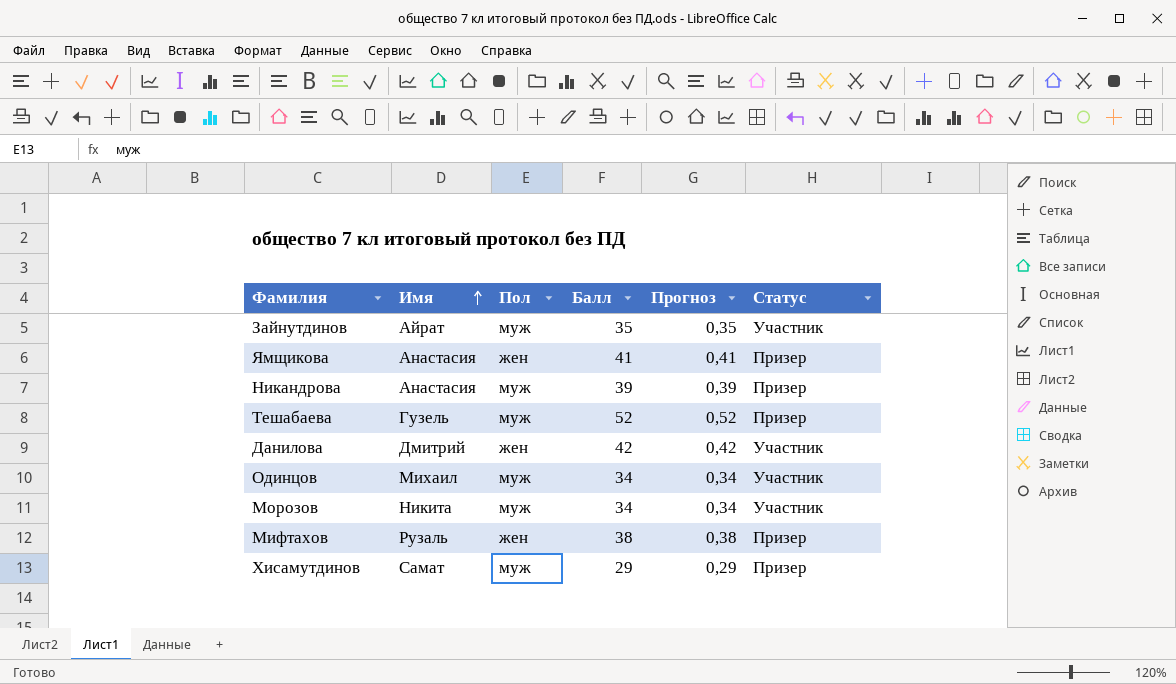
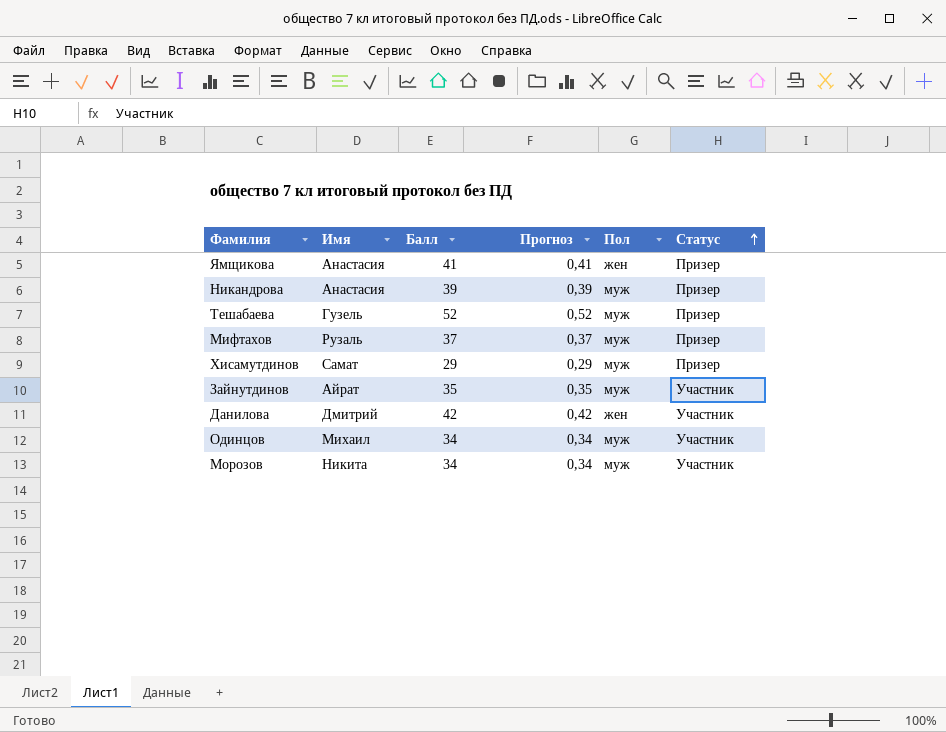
row order: Имя ascending -> Статус ascending
column Пол | position: 3 -> 5
Мифтахов | Балл: 38 -> 37
Мифтахов | Прогноз: 0,38 -> 0,37
Мифтахов | Пол: жен -> муж

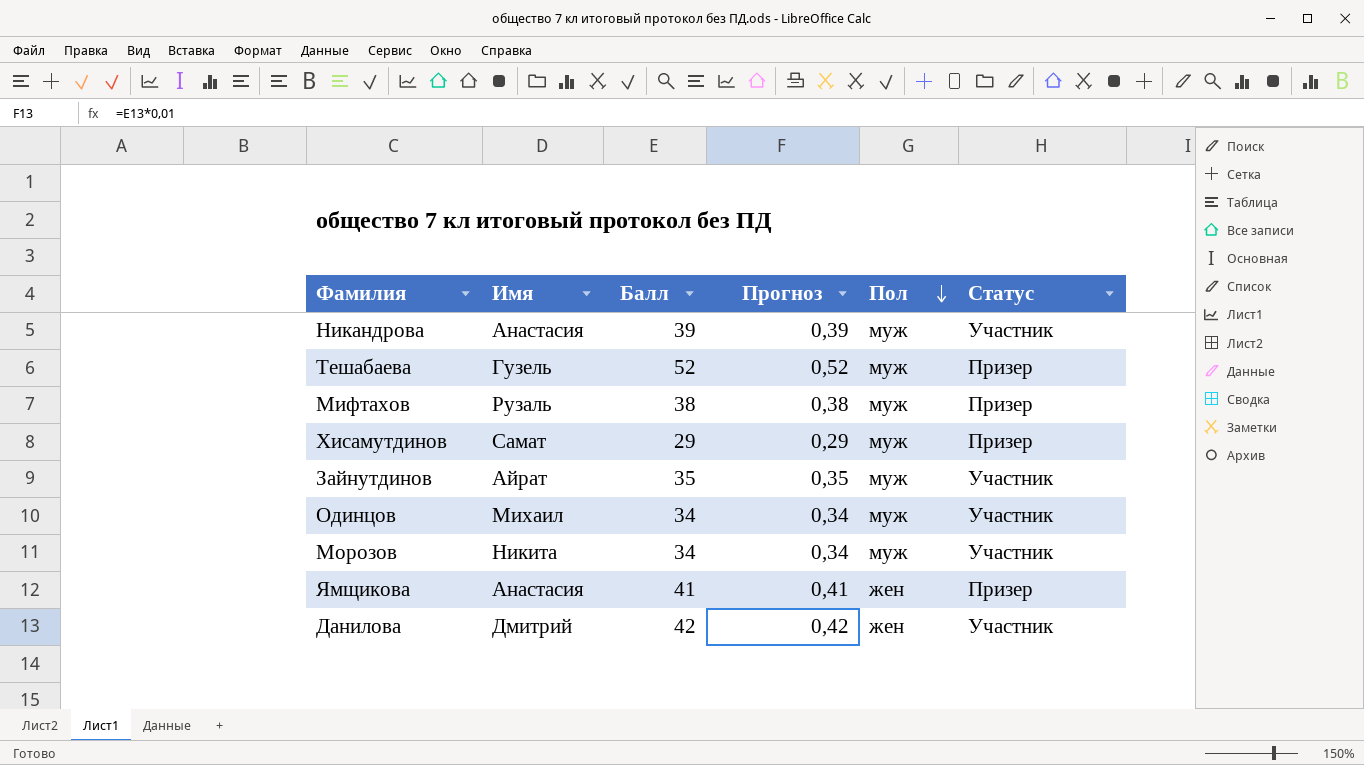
row order: Статус ascending -> Пол descending
Никандрова | Статус: Призер -> Участник
Мифтахов | Балл: 37 -> 38
Мифтахов | Прогноз: 0,37 -> 0,38

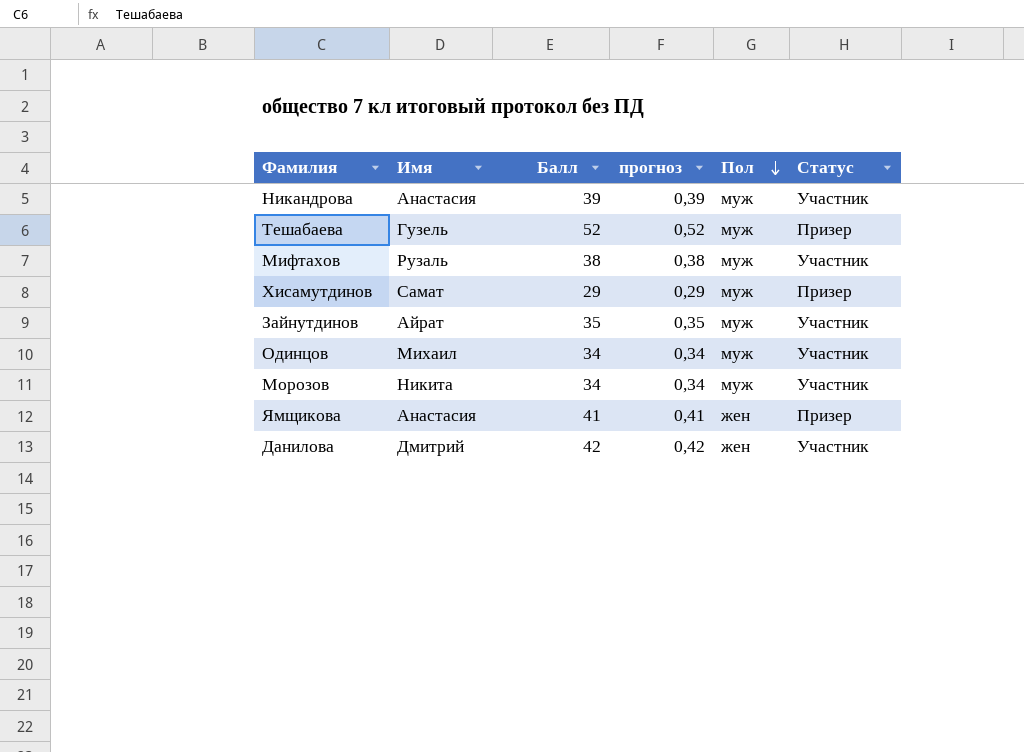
column name: Прогноз -> прогноз
Мифтахов | Статус: Призер -> Участник

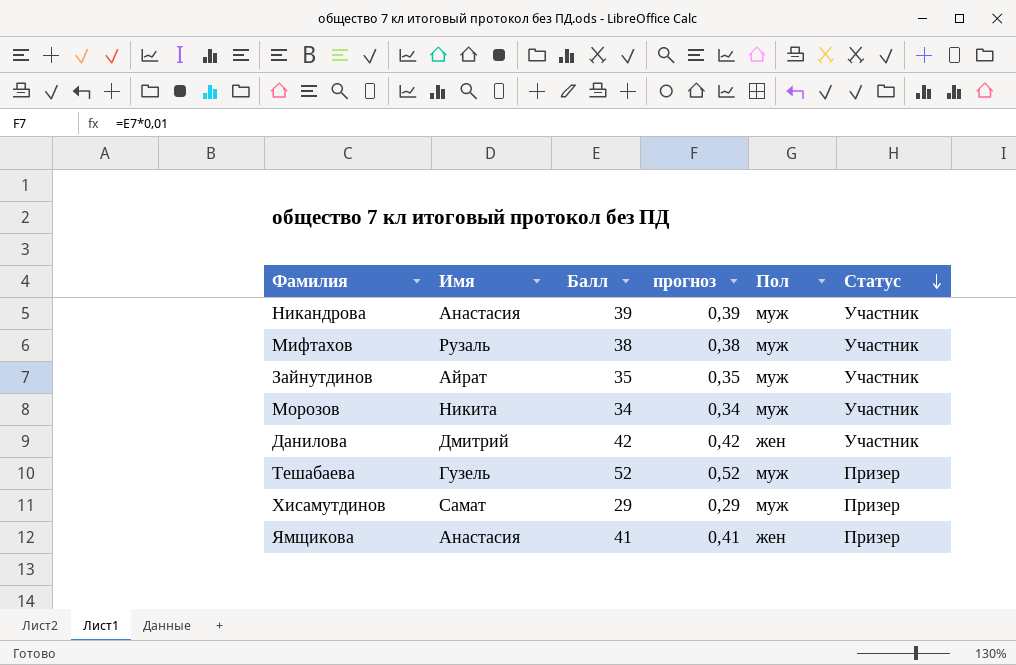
row order: Пол descending -> Статус descending
row Одинцов: Михаил | 34 | 0,34 | муж | Участник -> none

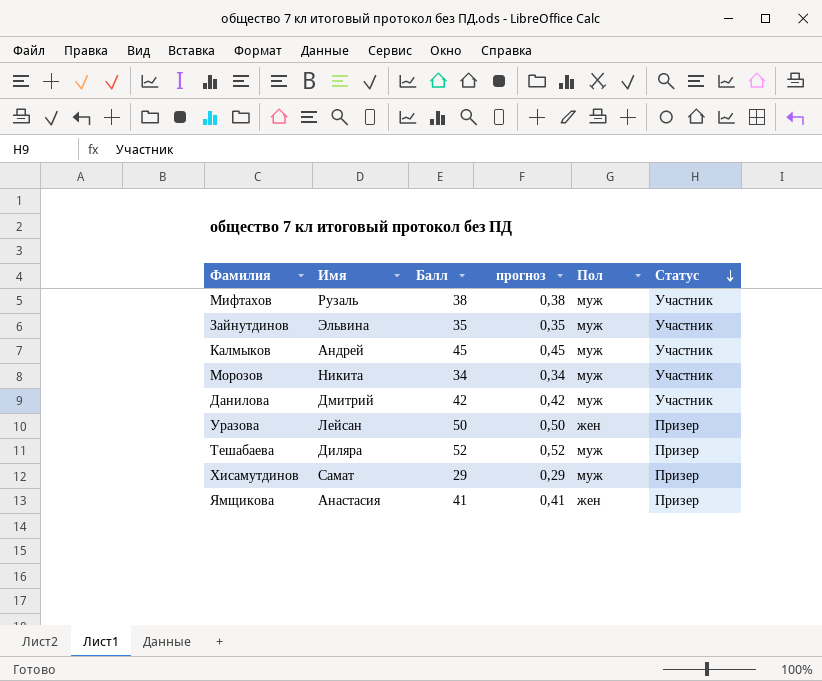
row Никандрова: Анастасия | 39 | 0,39 | муж | Участник -> none
Зайнутдинов | Имя: Айрат -> Эльвина
row Калмыков: none -> Андрей | 45 | 0,45 | муж | Участник
Данилова | Пол: жен -> муж
row Уразова: none -> Лейсан | 50 | 0,50 | жен | Призер
Тешабаева | Имя: Гузель -> Диляра

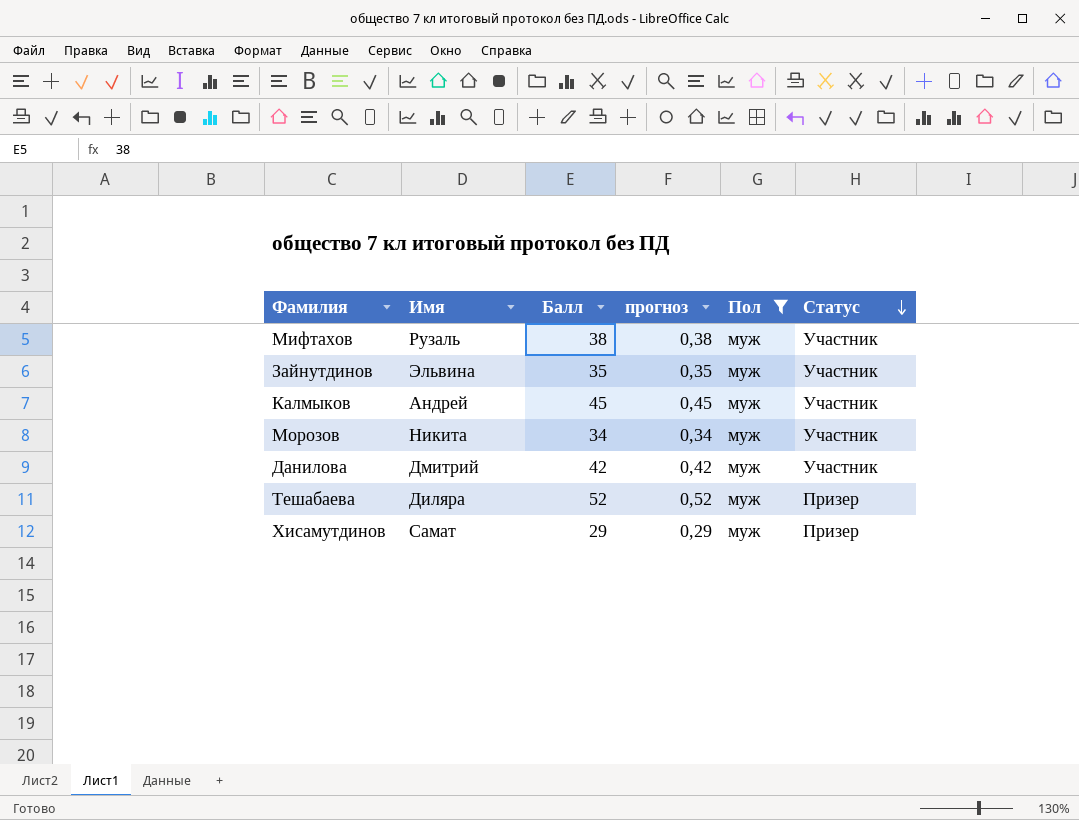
filter: none -> Пол = муж

